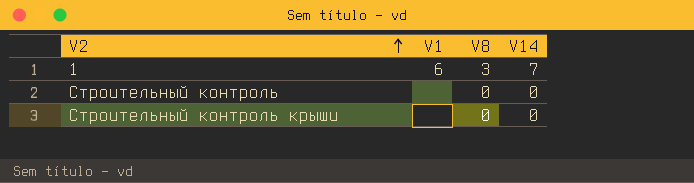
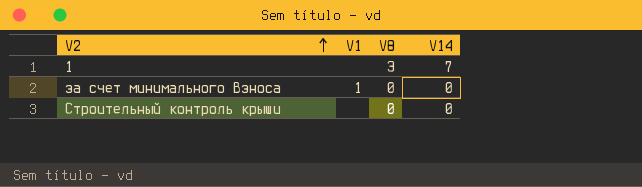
row Строительный контроль: none | 0 | 0 -> none
1 | V1: 6 -> none
row за счет минимального взноса: none -> 1 | 0 | 0

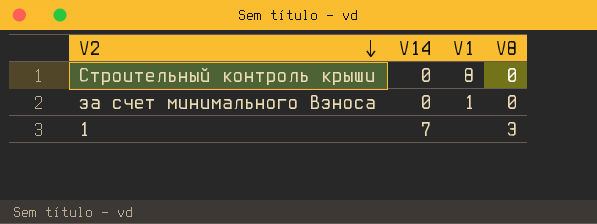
row order: V2 ascending -> V2 descending
column V14 | position: 4 -> 2
Строительный контроль крыши | V1: none -> 8

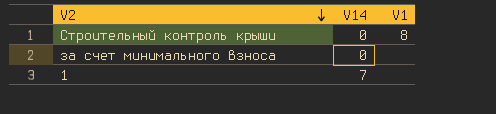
column V8 | position: 4 -> none
за счет минимального взноса | V1: 1 -> none

